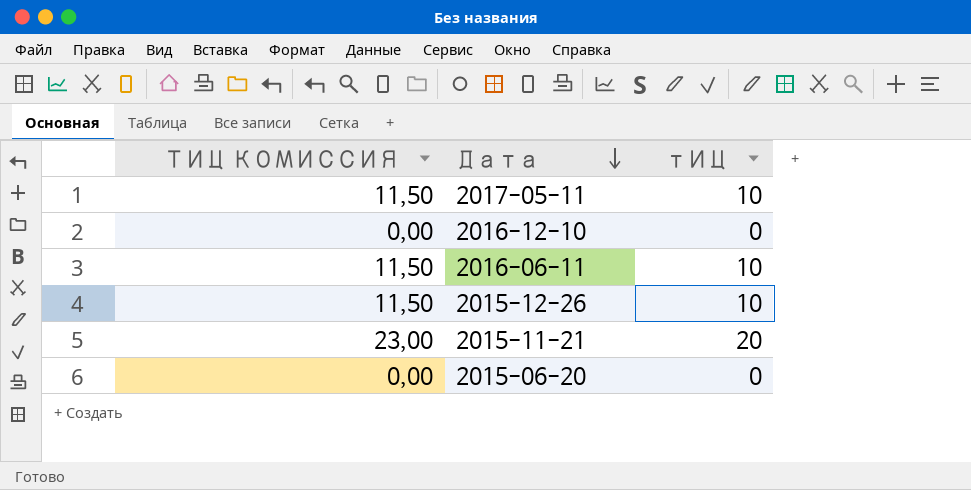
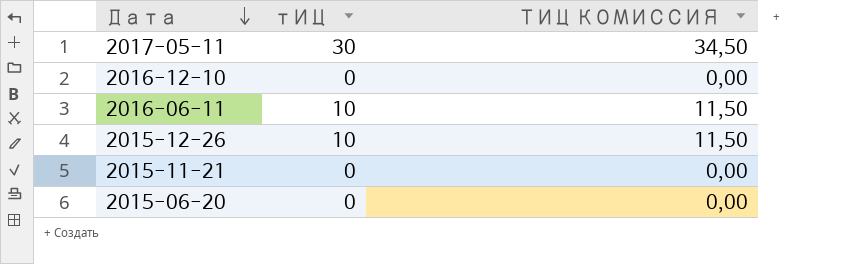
column ТИЦ КОМИССИЯ | position: 1 -> 3
2017-05-11 | тИЦ: 10 -> 30
2017-05-11 | ТИЦ КОМИССИЯ: 11,50 -> 34,50
2015-11-21 | тИЦ: 20 -> 0
2015-11-21 | ТИЦ КОМИССИЯ: 23,00 -> 0,00

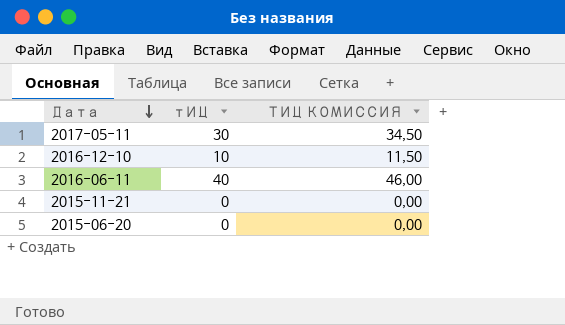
row 2015-12-26: 10 | 11,50 -> none
2016-12-10 | тИЦ: 0 -> 10
2016-12-10 | ТИЦ КОМИССИЯ: 0,00 -> 11,50
2016-06-11 | тИЦ: 10 -> 40
2016-06-11 | ТИЦ КОМИССИЯ: 11,50 -> 46,00

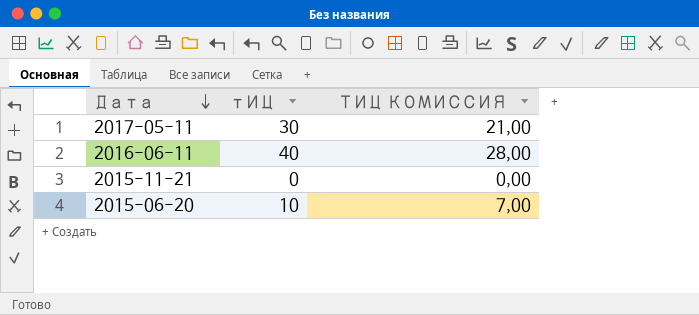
column ТИЦ КОМИССИЯ | formula: [тИЦ] * 1,15 -> [тИЦ] * 0,7
row 2016-12-10: 10 | 11,50 -> none
2015-06-20 | тИЦ: 0 -> 10

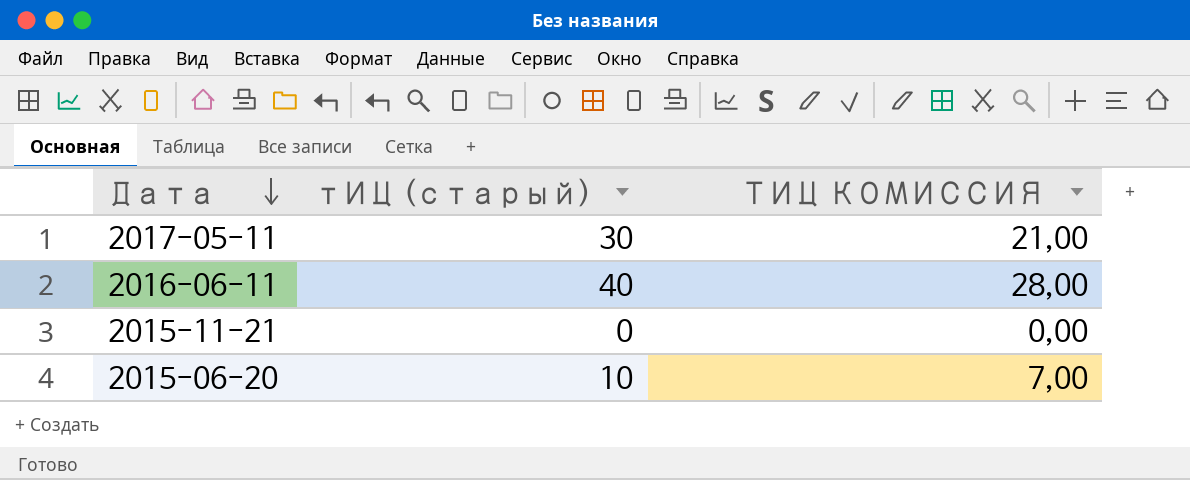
column name: тИЦ -> тИЦ (старый)

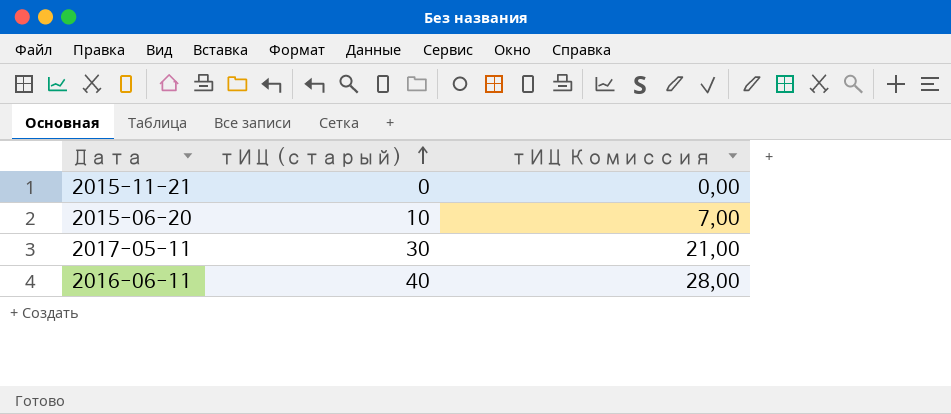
row order: Дата descending -> тИЦ (старый) ascending
column name: ТИЦ КОМИССИЯ -> тИЦ Комиссия

